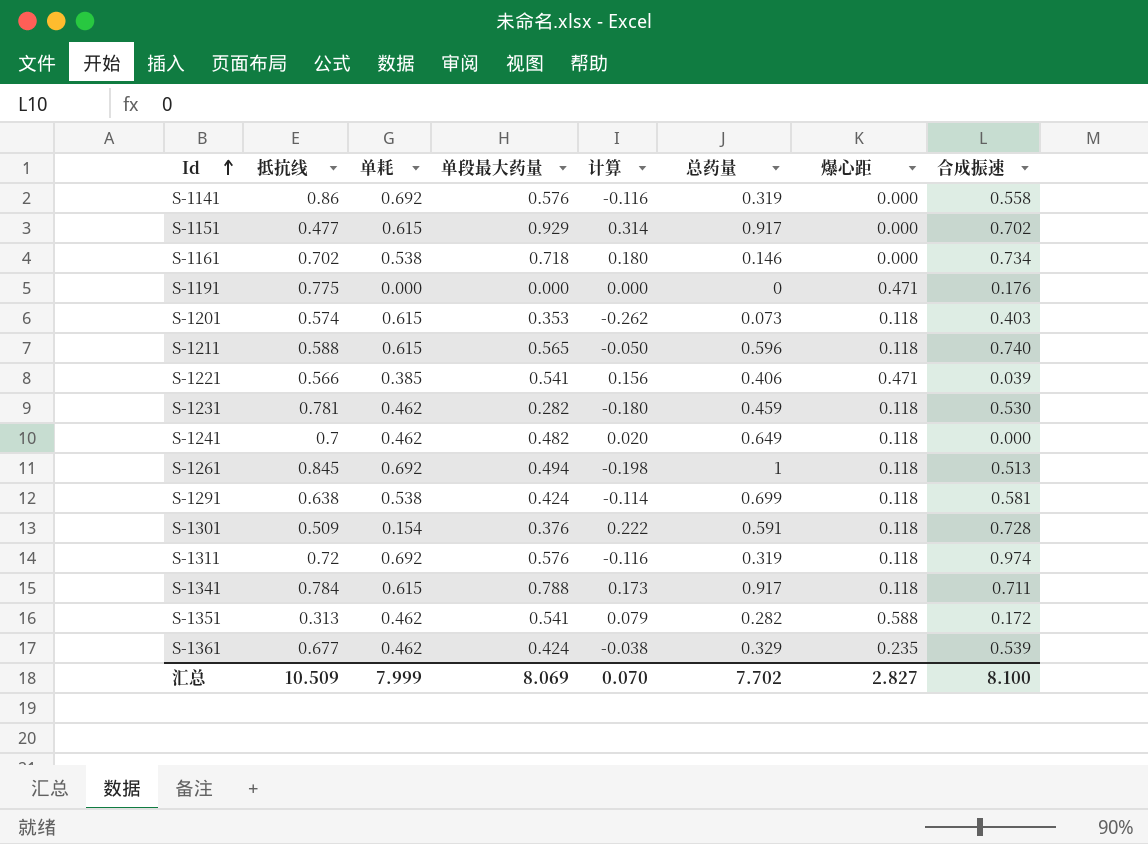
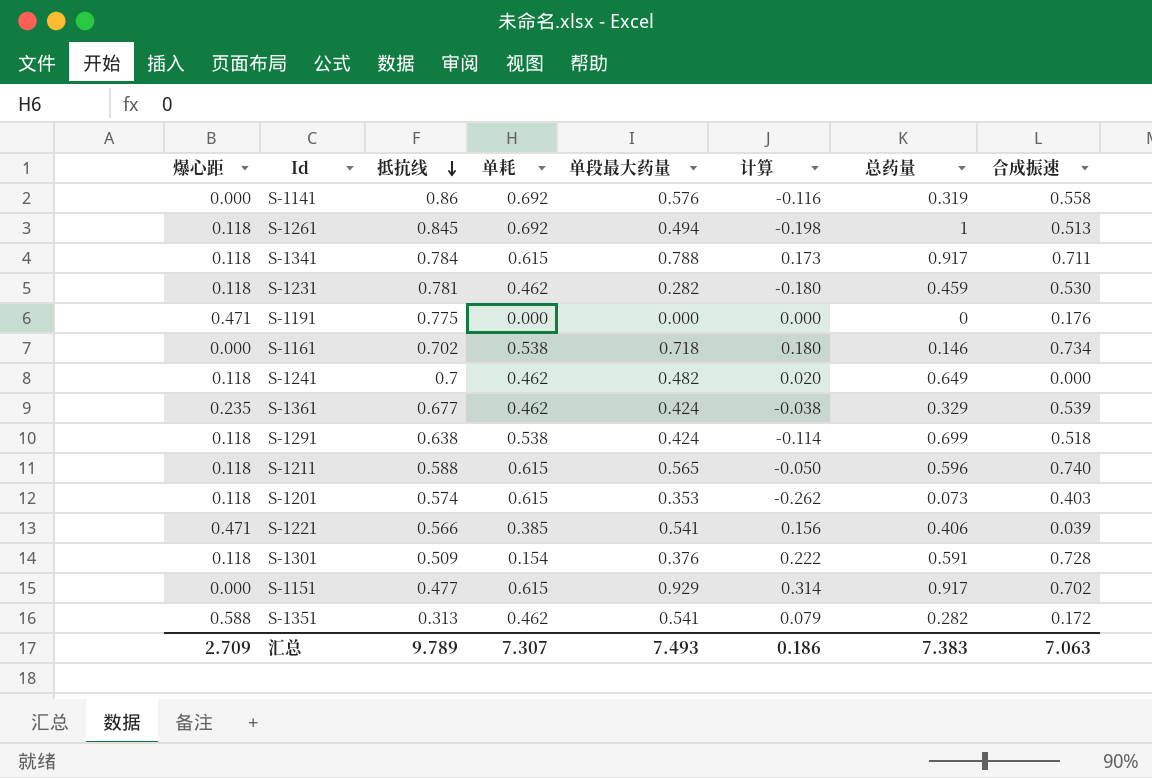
row order: Id ascending -> 抵抗线 descending
column 爆心距 | position: 7 -> 1
row S-1311: 0.72 | 0.692 | 0.576 | -0.116 | 0.319 | 0.118 | 0.974 -> none
S-1291 | 合成振速: 0.581 -> 0.518
汇总 | 爆心距: 2.827 -> 2.709
汇总 | 抵抗线: 10.509 -> 9.789
汇总 | 单耗: 7.999 -> 7.307
汇总 | 单段最大药量: 8.069 -> 7.493
汇总 | 计算: 0.070 -> 0.186
汇总 | 总药量: 7.702 -> 7.383
汇总 | 合成振速: 8.100 -> 7.063

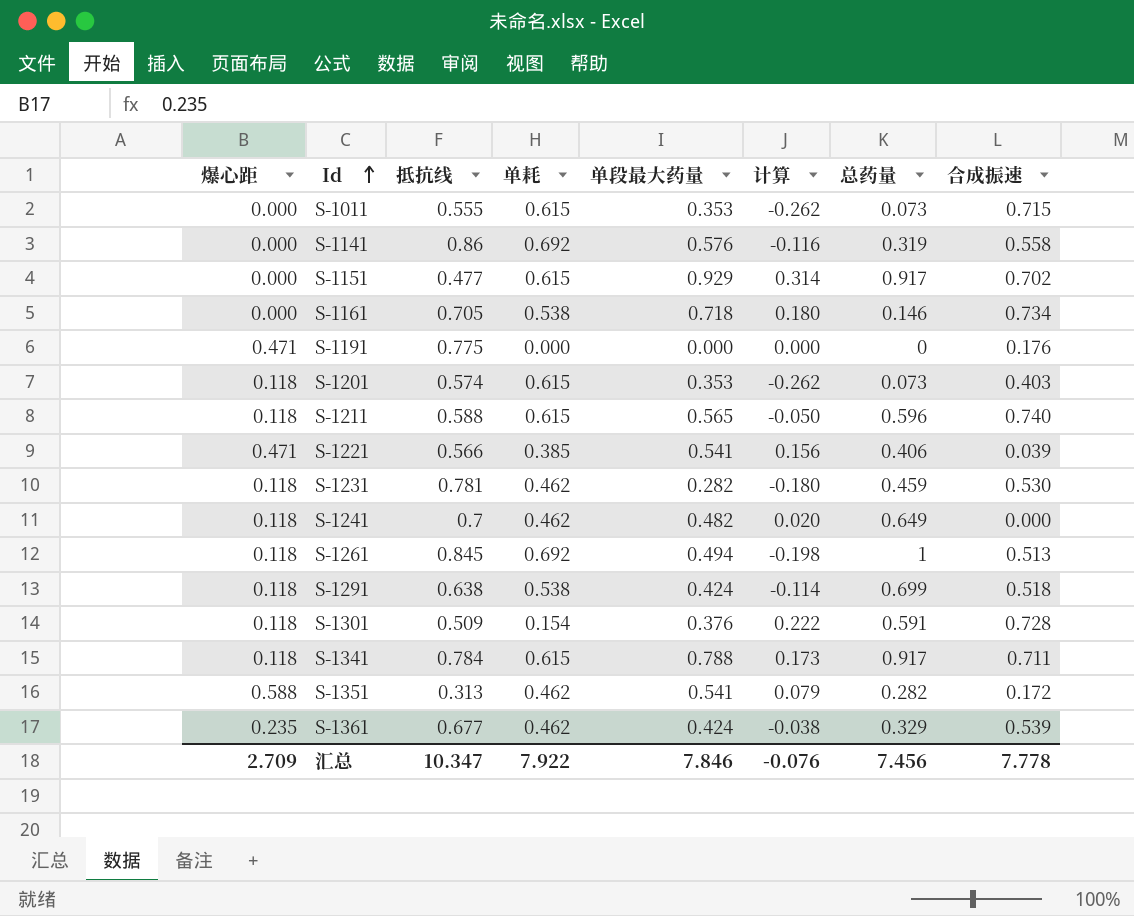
row order: 抵抗线 descending -> Id ascending
row S-1011: none -> 0.000 | 0.555 | 0.615 | 0.353 | -0.262 | 0.073 | 0.715
S-1161 | 抵抗线: 0.702 -> 0.705
汇总 | 抵抗线: 9.789 -> 10.347
汇总 | 单耗: 7.307 -> 7.922
汇总 | 单段最大药量: 7.493 -> 7.846
汇总 | 计算: 0.186 -> -0.076
汇总 | 总药量: 7.383 -> 7.456
汇总 | 合成振速: 7.063 -> 7.778

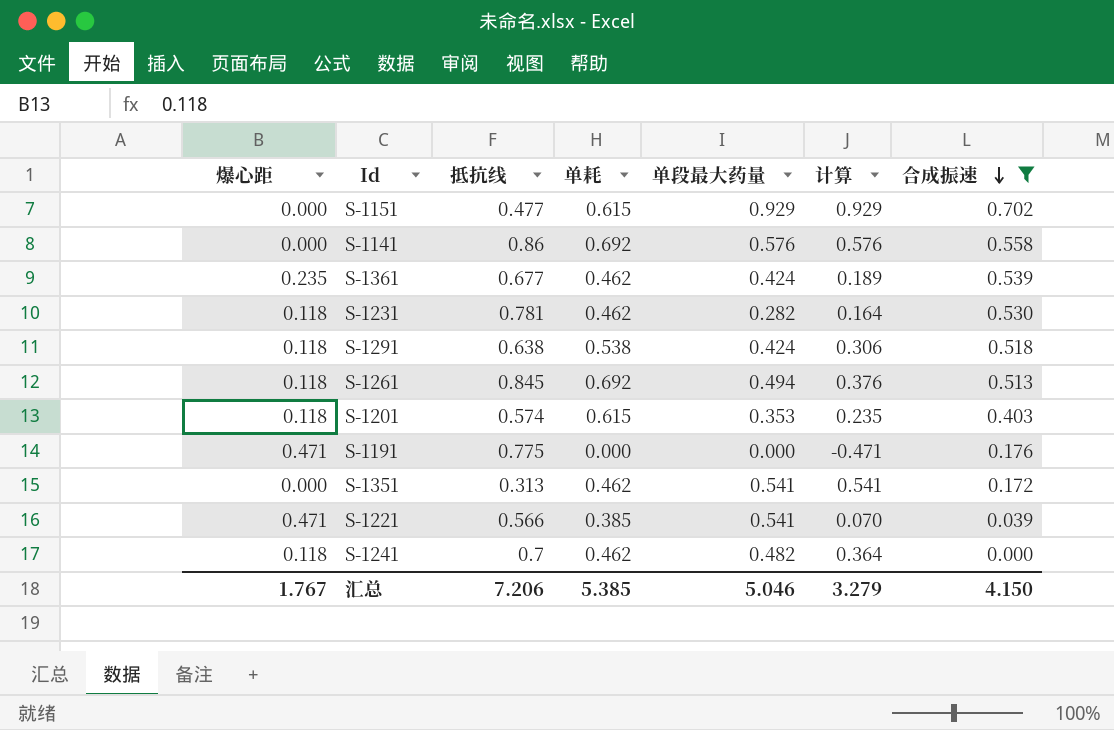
filter: none -> 合成振速 <= 0.702
row order: Id ascending -> 合成振速 descending
column 总药量 | position: 7 -> none
column 计算 | formula: [单段最大药量] - [单耗] -> [单段最大药量] - [爆心距]
S-1351 | 爆心距: 0.588 -> 0.000
汇总 | 爆心距: 2.709 -> 1.767
汇总 | 抵抗线: 10.347 -> 7.206
汇总 | 单耗: 7.922 -> 5.385
汇总 | 单段最大药量: 7.846 -> 5.046
汇总 | 计算: -0.076 -> 3.279
汇总 | 合成振速: 7.778 -> 4.150

